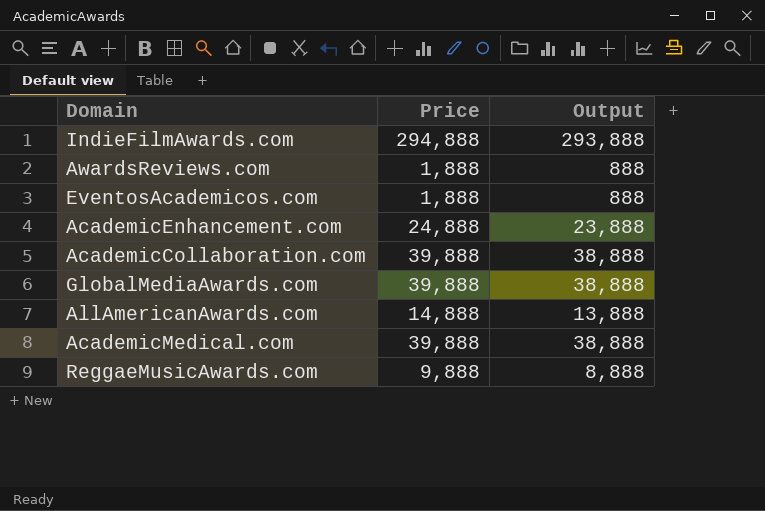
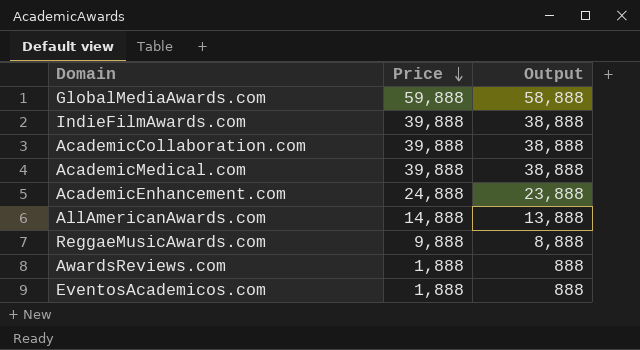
row order: none -> Price descending
GlobalMediaAwards.com | Price: 39,888 -> 59,888
GlobalMediaAwards.com | Output: 38,888 -> 58,888
IndieFilmAwards.com | Price: 294,888 -> 39,888
IndieFilmAwards.com | Output: 293,888 -> 38,888

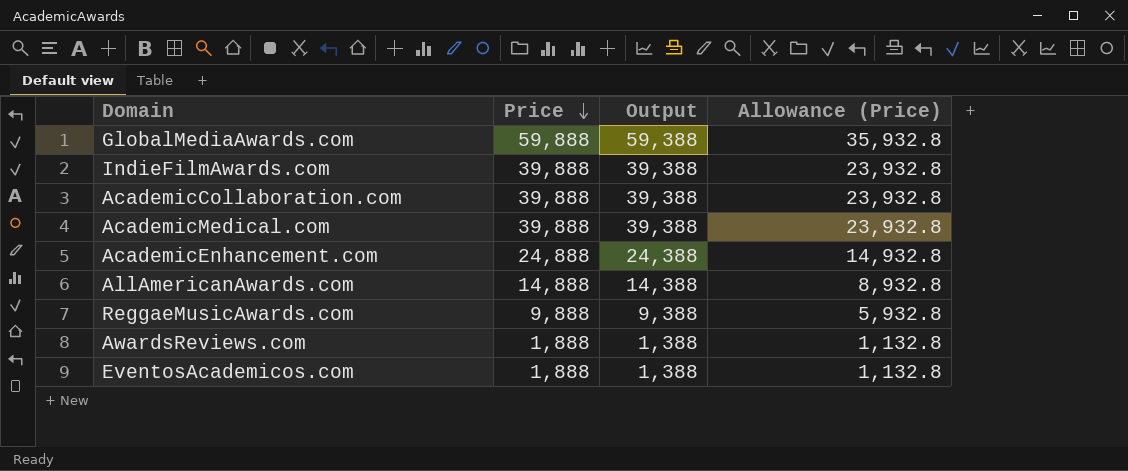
column Output | formula: [Price] - 1000 -> [Price] - 500
column Allowance (Price) | formula: none -> [Price] * 0.6

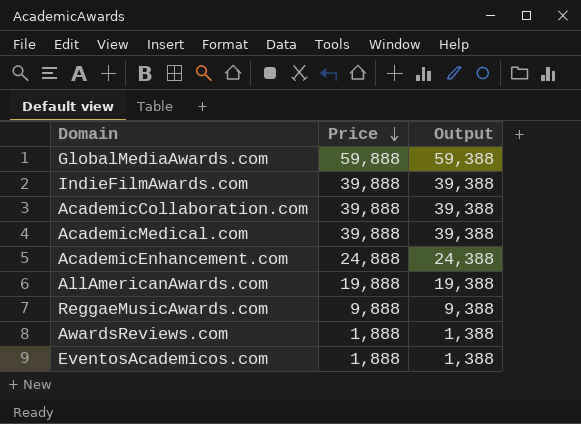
column Allowance (Price) | formula: [Price] * 0.6 -> none
AllAmericanAwards.com | Price: 14,888 -> 19,888
AllAmericanAwards.com | Output: 14,388 -> 19,388

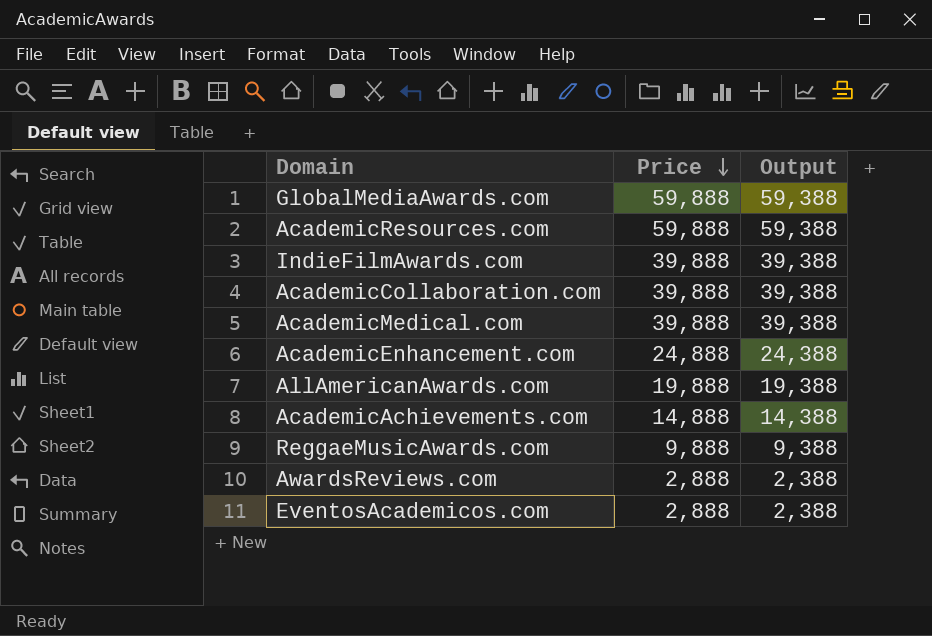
row AcademicResources.com: none -> 59,888 | 59,388
row AcademicAchievements.com: none -> 14,888 | 14,388
AwardsReviews.com | Price: 1,888 -> 2,888
AwardsReviews.com | Output: 1,388 -> 2,388
EventosAcademicos.com | Price: 1,888 -> 2,888
EventosAcademicos.com | Output: 1,388 -> 2,388

